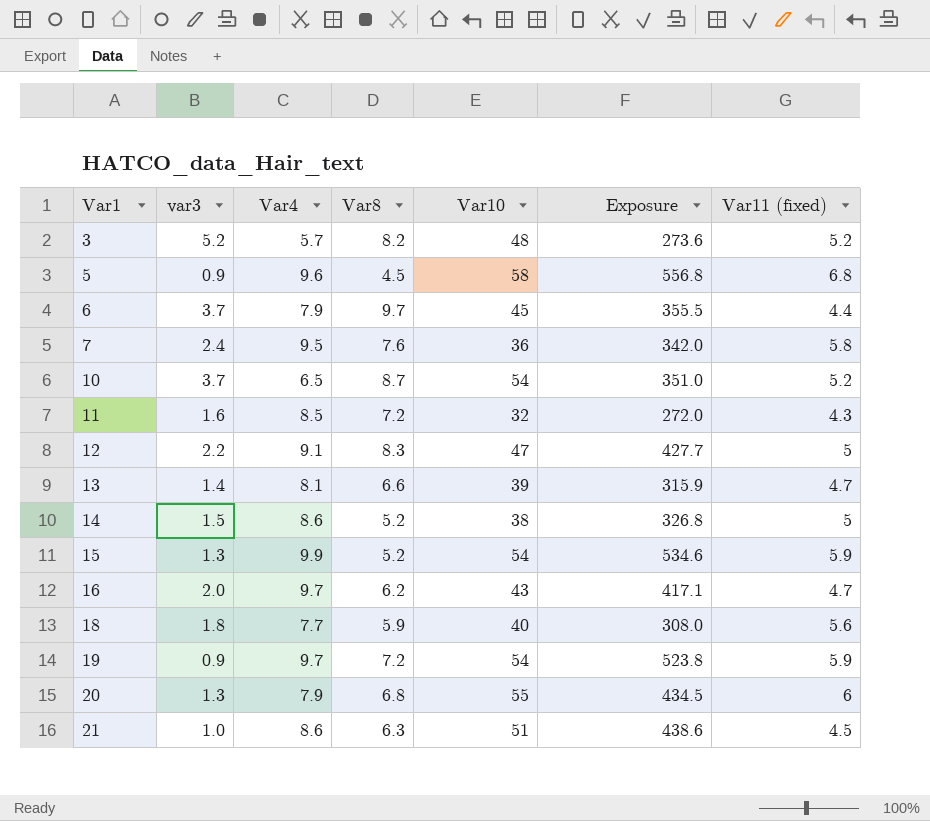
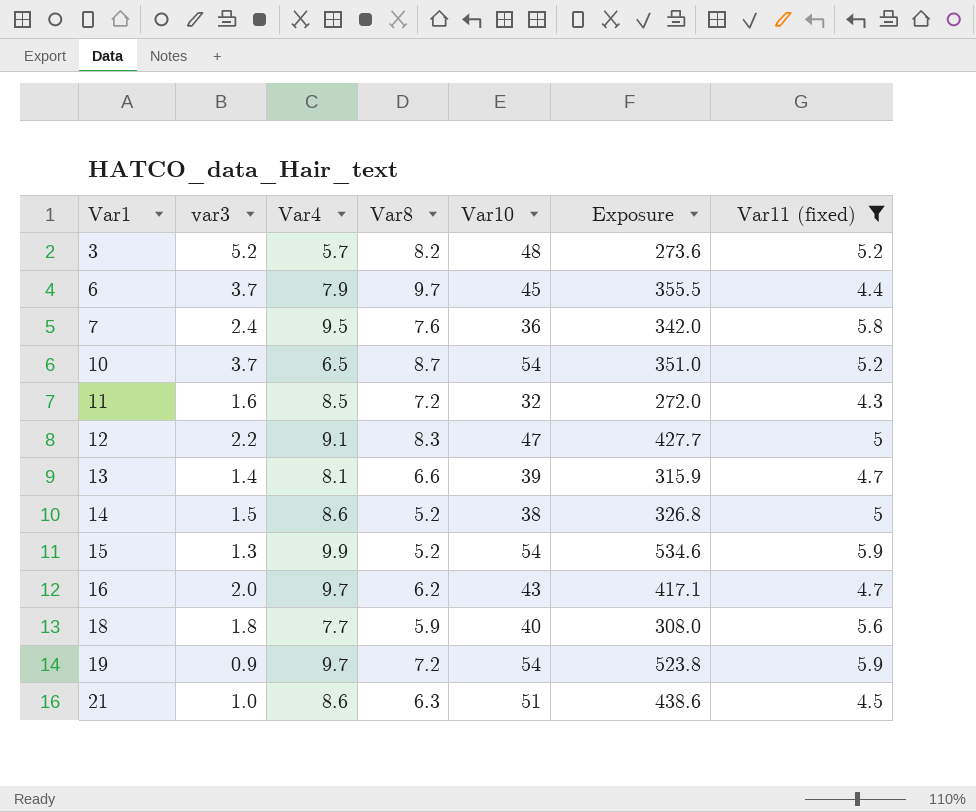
filter: none -> Var11 (fixed) <= 5.9

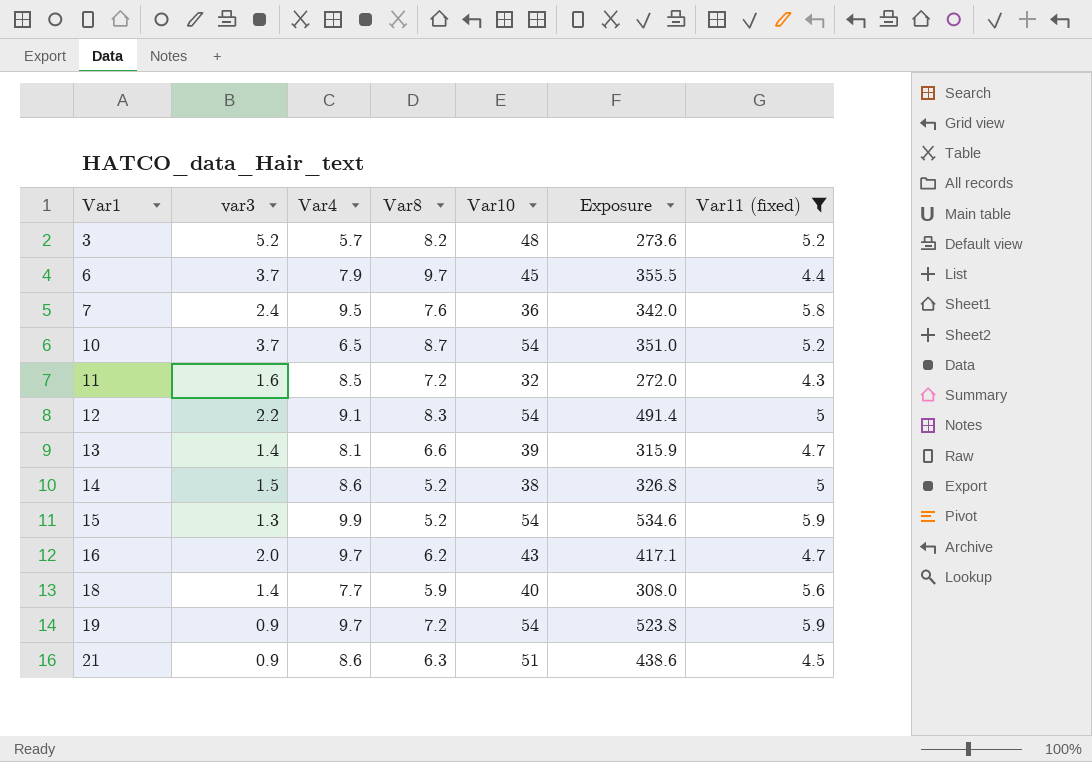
12 | Var10: 47 -> 54
12 | Exposure: 427.7 -> 491.4
18 | var3: 1.8 -> 1.4
21 | var3: 1.0 -> 0.9

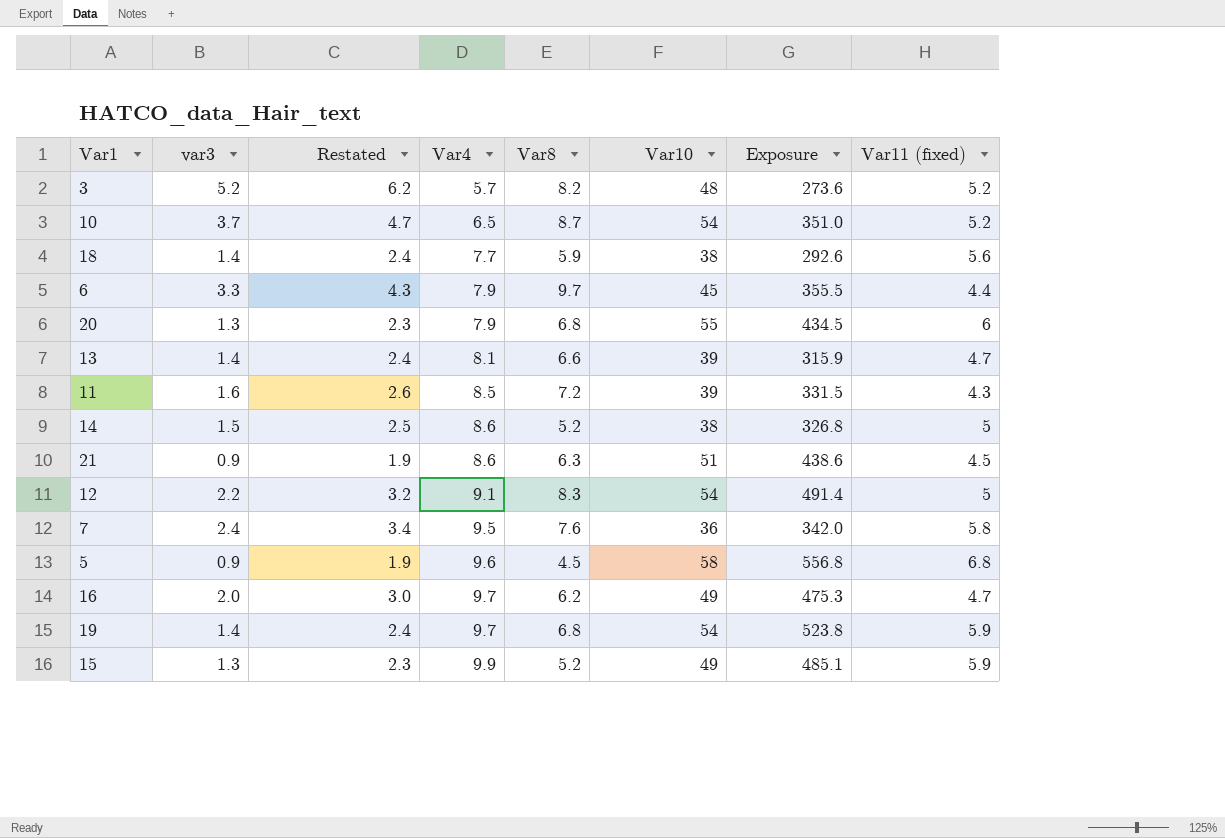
filter: Var11 (fixed) <= 5.9 -> none
row order: Var1 ascending -> Var4 ascending
column Restated | formula: none -> [var3] + 1
18 | Var10: 40 -> 38
18 | Exposure: 308.0 -> 292.6
6 | var3: 3.7 -> 3.3
11 | Var10: 32 -> 39
11 | Exposure: 272.0 -> 331.5
16 | Var10: 43 -> 49
16 | Exposure: 417.1 -> 475.3
19 | var3: 0.9 -> 1.4
19 | Var8: 7.2 -> 6.8
15 | Var10: 54 -> 49
15 | Exposure: 534.6 -> 485.1

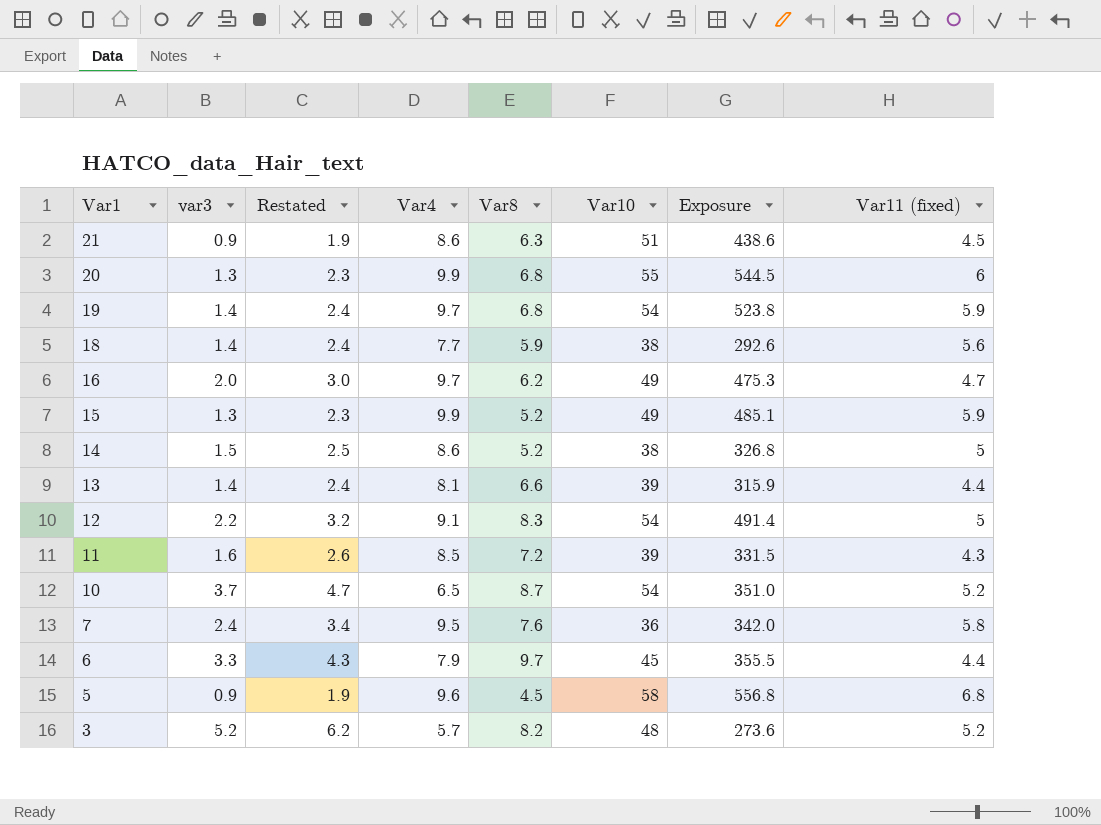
row order: Var4 ascending -> Var1 descending
20 | Var4: 7.9 -> 9.9
20 | Exposure: 434.5 -> 544.5
13 | Var11 (fixed): 4.7 -> 4.4

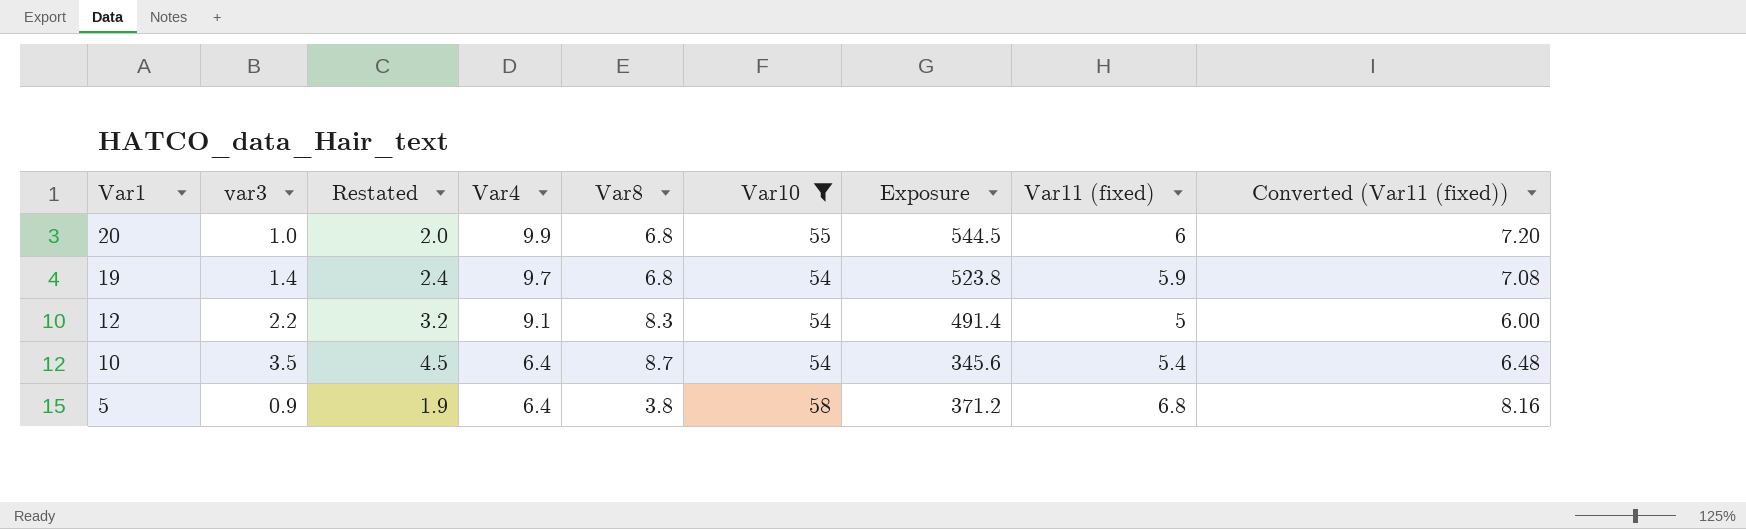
filter: none -> Var10 >= 54
column Converted (Var11 (fixed)) | formula: none -> [Var11 (fixed)] * 1.2
20 | var3: 1.3 -> 1.0
20 | Restated: 2.3 -> 2.0
10 | var3: 3.7 -> 3.5
10 | Restated: 4.7 -> 4.5
10 | Var4: 6.5 -> 6.4
10 | Exposure: 351.0 -> 345.6
10 | Var11 (fixed): 5.2 -> 5.4
5 | Var4: 9.6 -> 6.4
5 | Var8: 4.5 -> 3.8
5 | Exposure: 556.8 -> 371.2

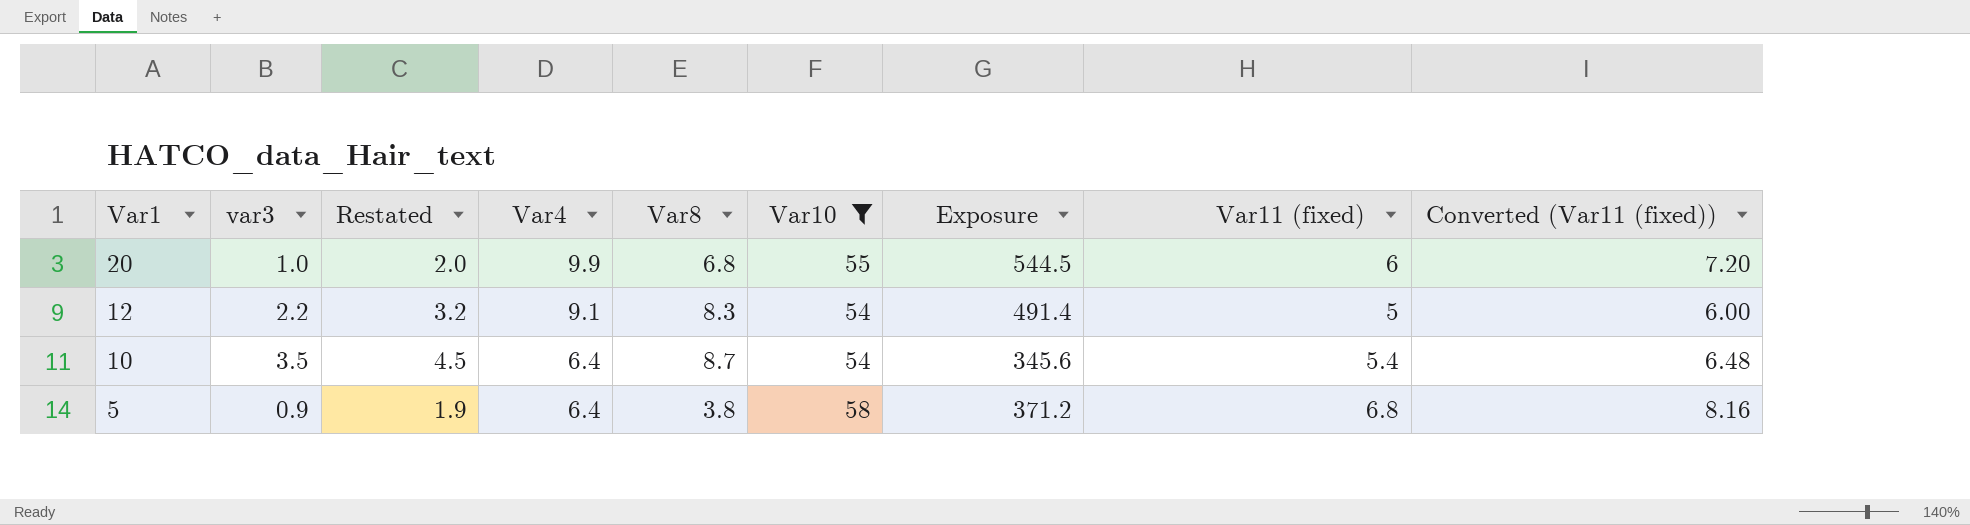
row 19: 1.4 | 2.4 | 9.7 | 6.8 | 54 | 523.8 | 5.9 | 7.08 -> none

